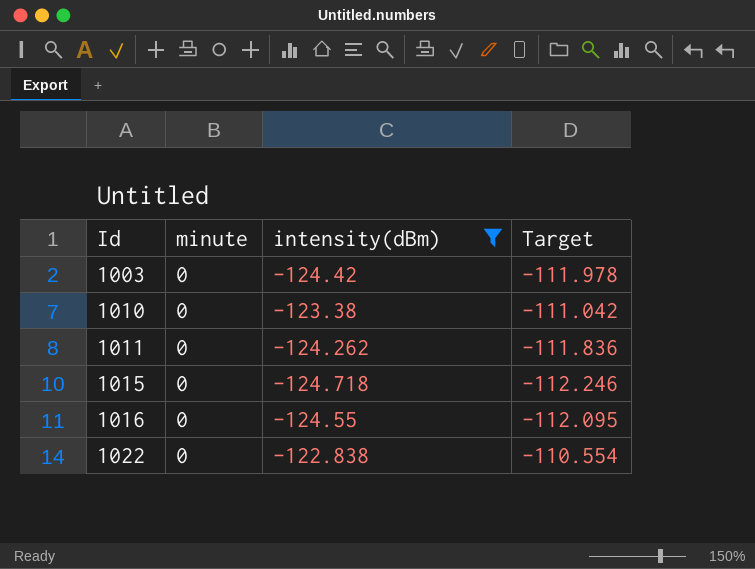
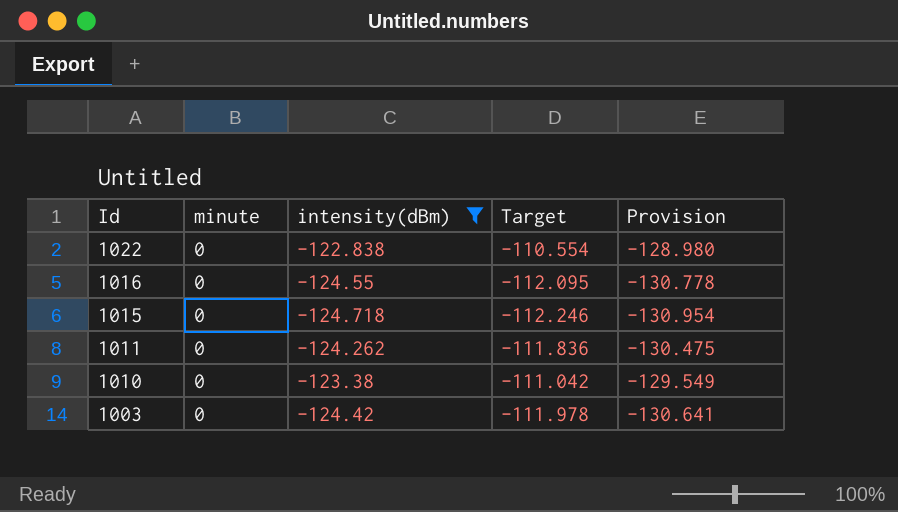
row order: Id ascending -> Id descending
column Provision | formula: none -> [intensity(dBm)] * 1.05

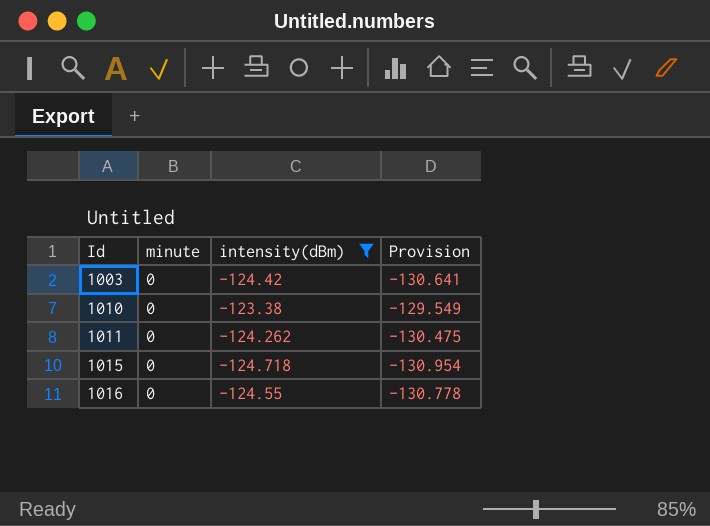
row order: Id descending -> Id ascending
column Target | formula: [intensity(dBm)] * 0.9 -> none
row 1022: 0 | -122.838 | -110.554 | -128.980 -> none

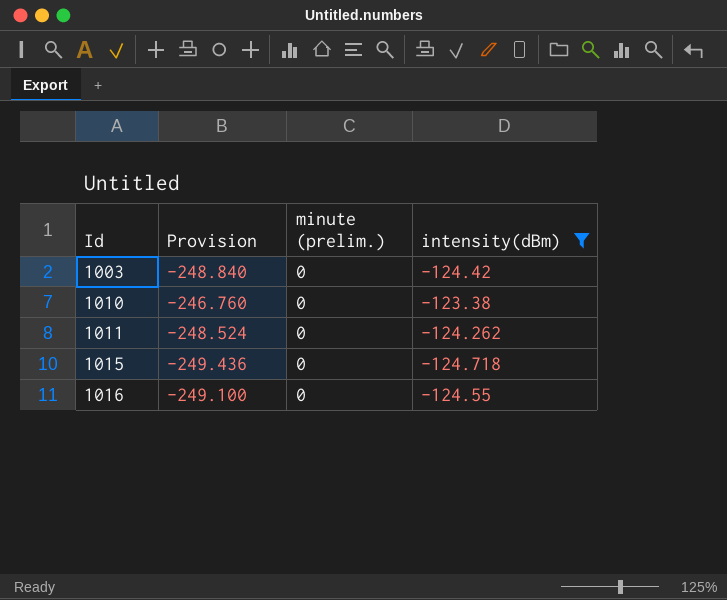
column Provision | formula: [intensity(dBm)] * 1.05 -> [intensity(dBm)] * 2
column Provision | position: 4 -> 2
column name: minute -> minute (prelim.)

